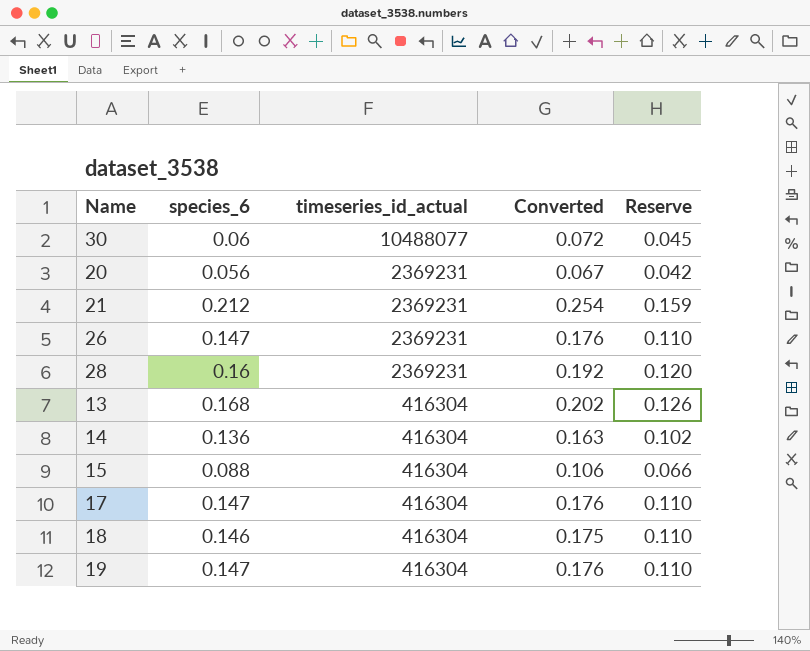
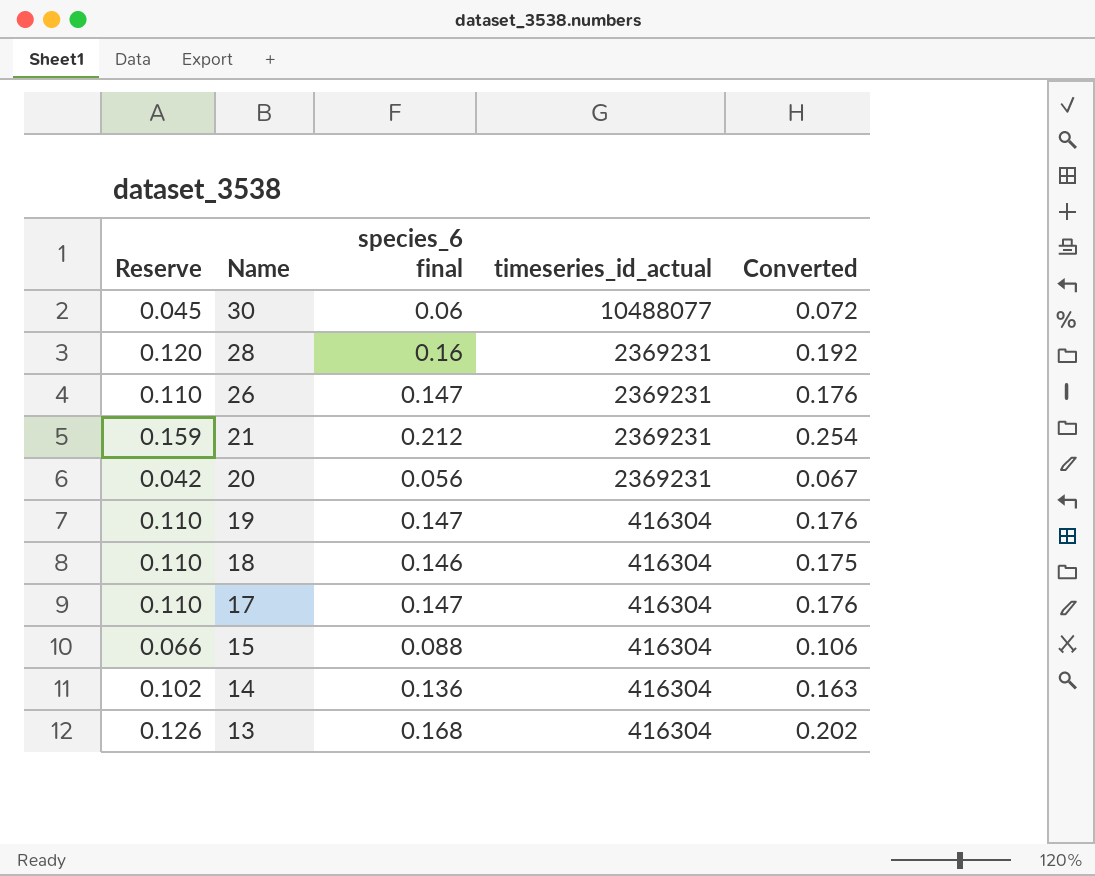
row order: timeseries_id_actual descending -> Name descending
column Reserve | position: 5 -> 1
column name: species_6 -> species_6 final

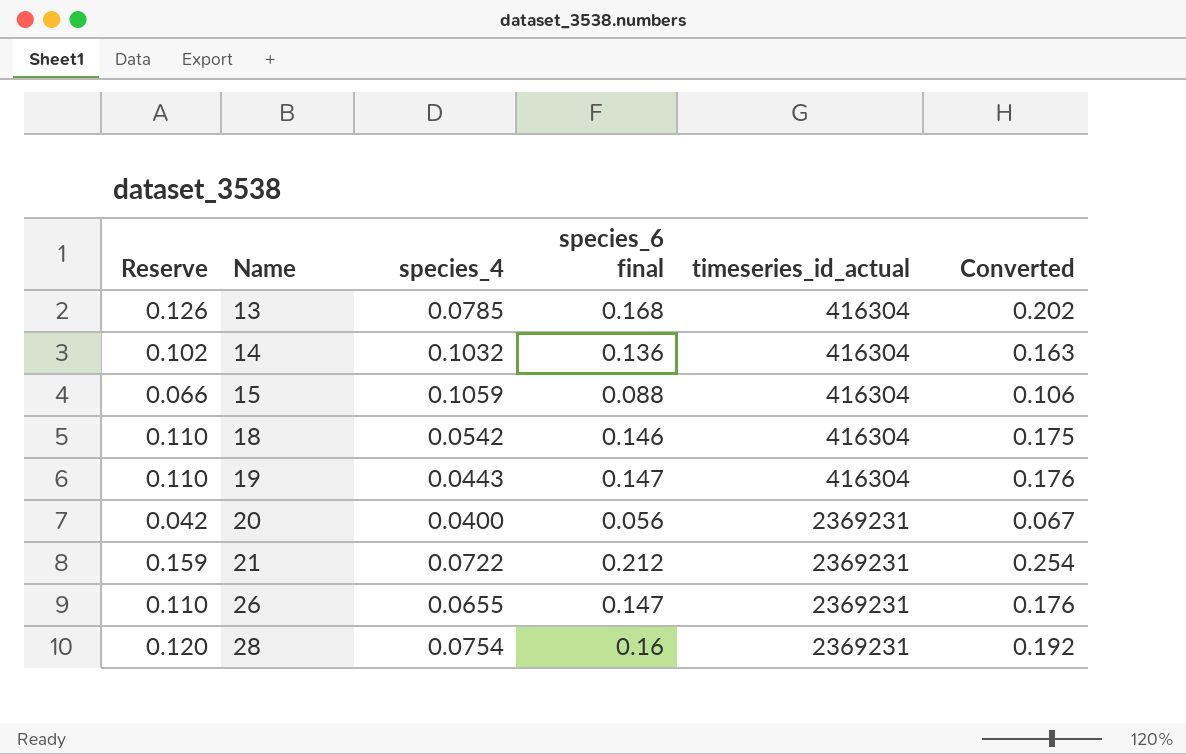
row order: Name descending -> Name ascending
column species_4 | position: none -> 3
row 30: 0.045 | 0.06 | 10488077 | 0.072 -> none
row 17: 0.110 | 0.147 | 416304 | 0.176 -> none

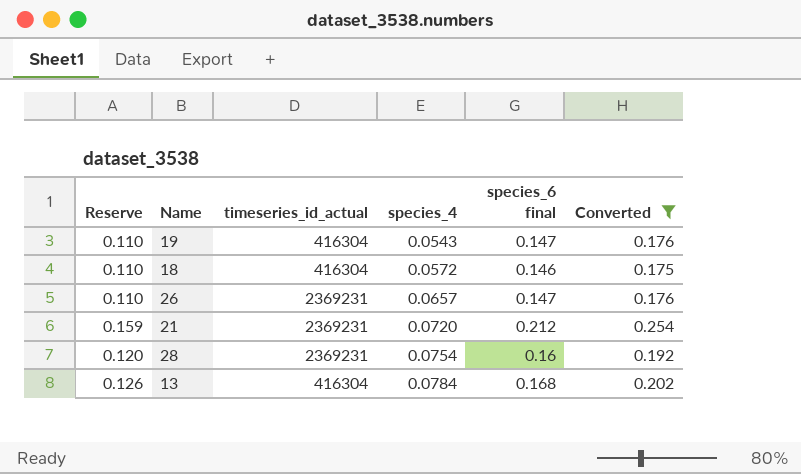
filter: none -> Converted >= 0.175
row order: Name ascending -> species_4 ascending
column timeseries_id_actual | position: 5 -> 3
19 | species_4: 0.0443 -> 0.0543
18 | species_4: 0.0542 -> 0.0572
26 | species_4: 0.0655 -> 0.0657
21 | species_4: 0.0722 -> 0.0720
13 | species_4: 0.0785 -> 0.0784

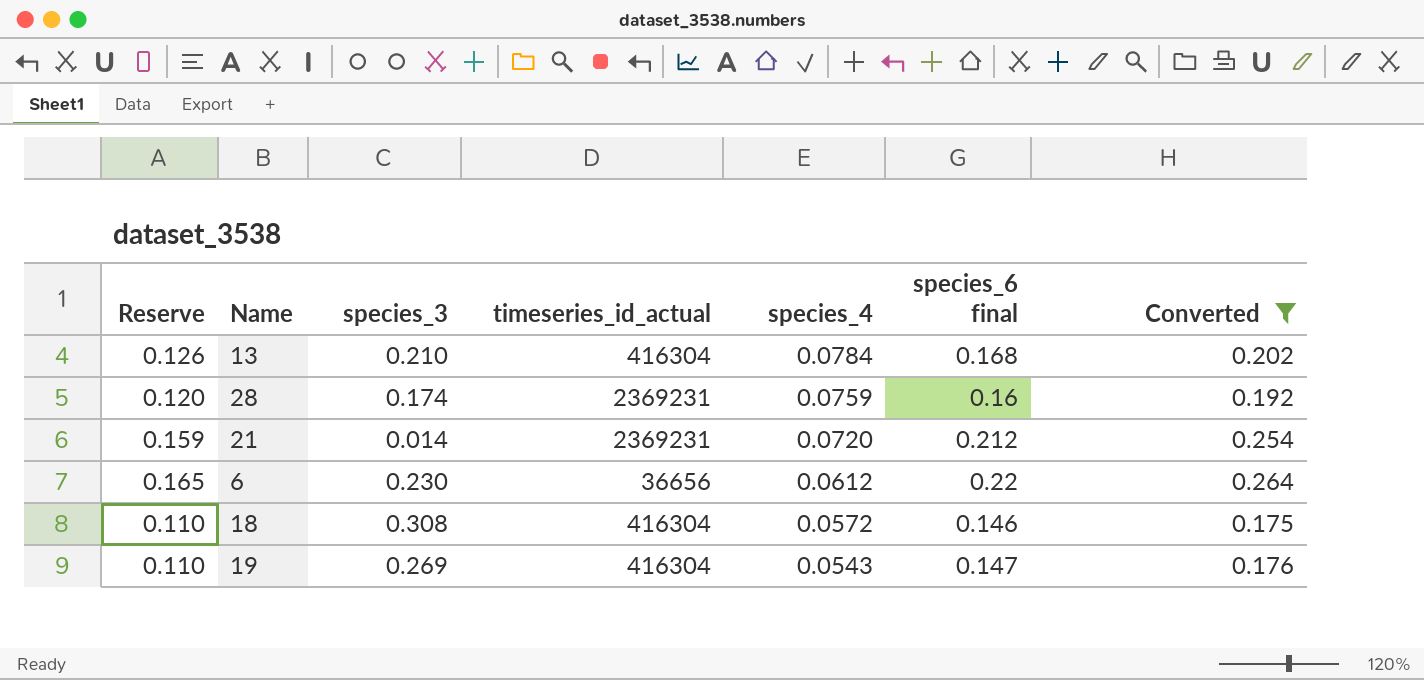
row order: species_4 ascending -> species_4 descending
column species_3 | position: none -> 3
row 26: 0.110 | 2369231 | 0.0657 | 0.147 | 0.176 -> none
28 | species_4: 0.0754 -> 0.0759
row 6: none -> 0.165 | 0.230 | 36656 | 0.0612 | 0.22 | 0.264

